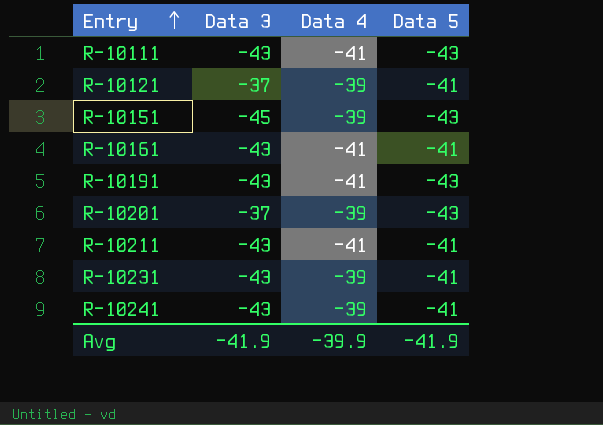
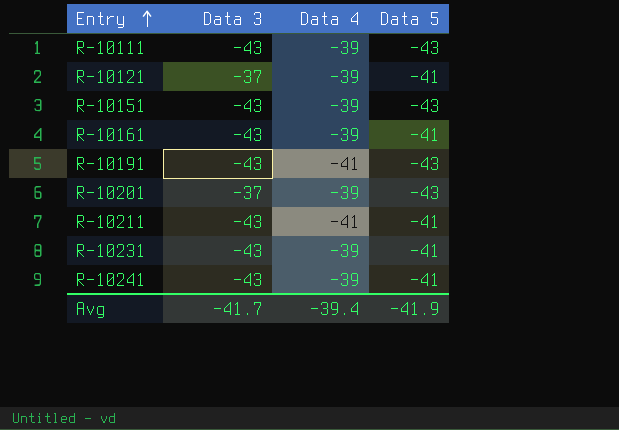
R-10111 | Data 4: -41 -> -39
R-10151 | Data 3: -45 -> -43
R-10161 | Data 4: -41 -> -39
Avg | Data 3: -41.9 -> -41.7
Avg | Data 4: -39.9 -> -39.4

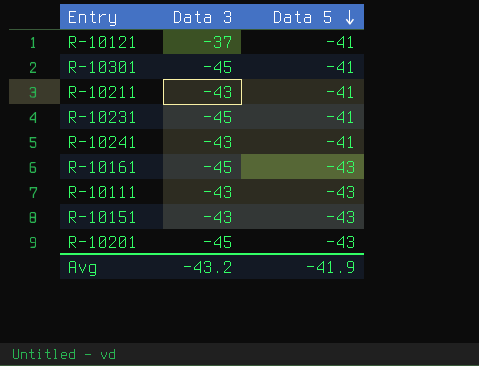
row order: Entry ascending -> Data 5 descending
column Data 4 | position: 3 -> none
row R-10191: -43 | -41 | -43 -> none
row R-10301: none -> -45 | -41
R-10231 | Data 3: -43 -> -45
R-10161 | Data 3: -43 -> -45
R-10161 | Data 5: -41 -> -43
R-10201 | Data 3: -37 -> -45
Avg | Data 3: -41.7 -> -43.2

